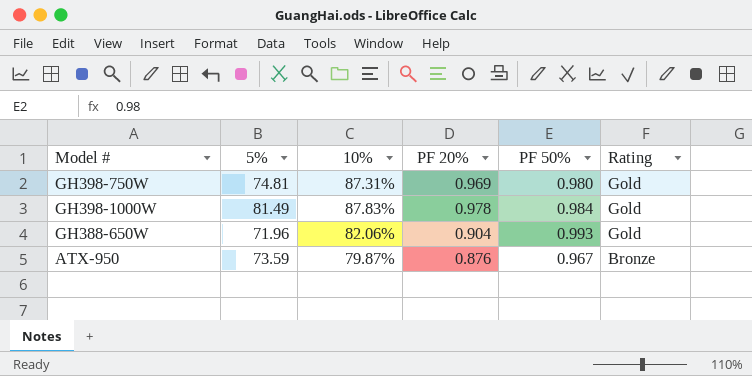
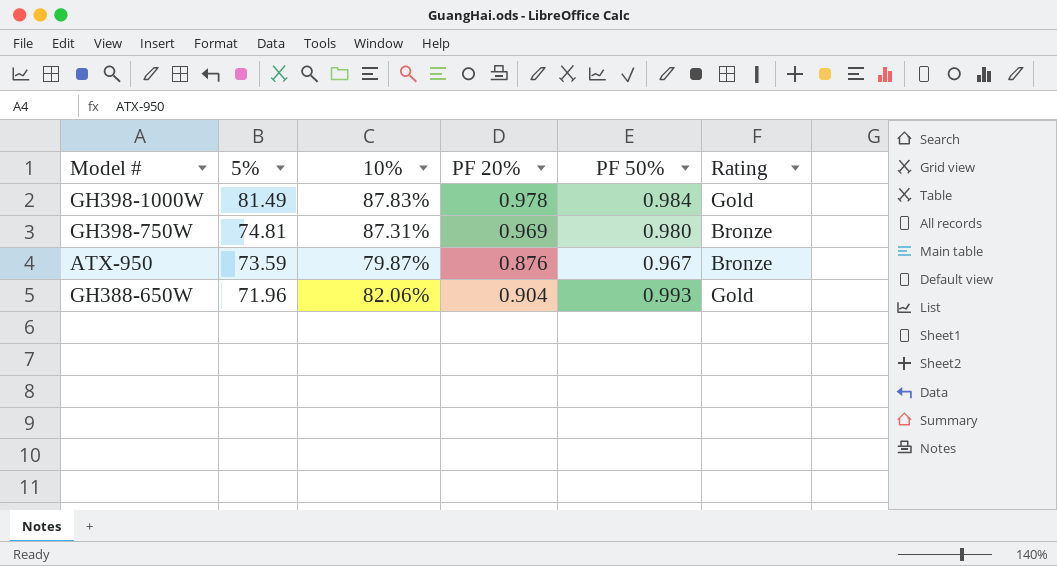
row order: Rating descending -> 5% descending
GH398-750W | Rating: Gold -> Bronze

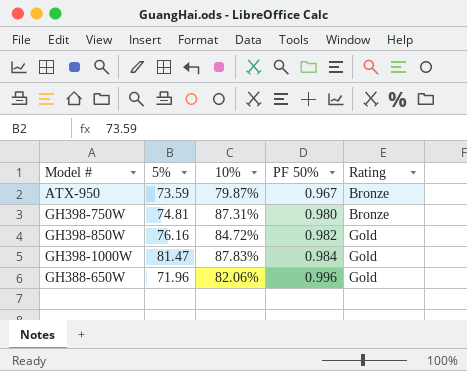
row order: 5% descending -> PF 50% ascending
column PF 20% | position: 4 -> none
row GH398-850W: none -> 76.16 | 84.72% | 0.982 | Gold
GH398-1000W | 5%: 81.49 -> 81.47
GH388-650W | PF 50%: 0.993 -> 0.996

